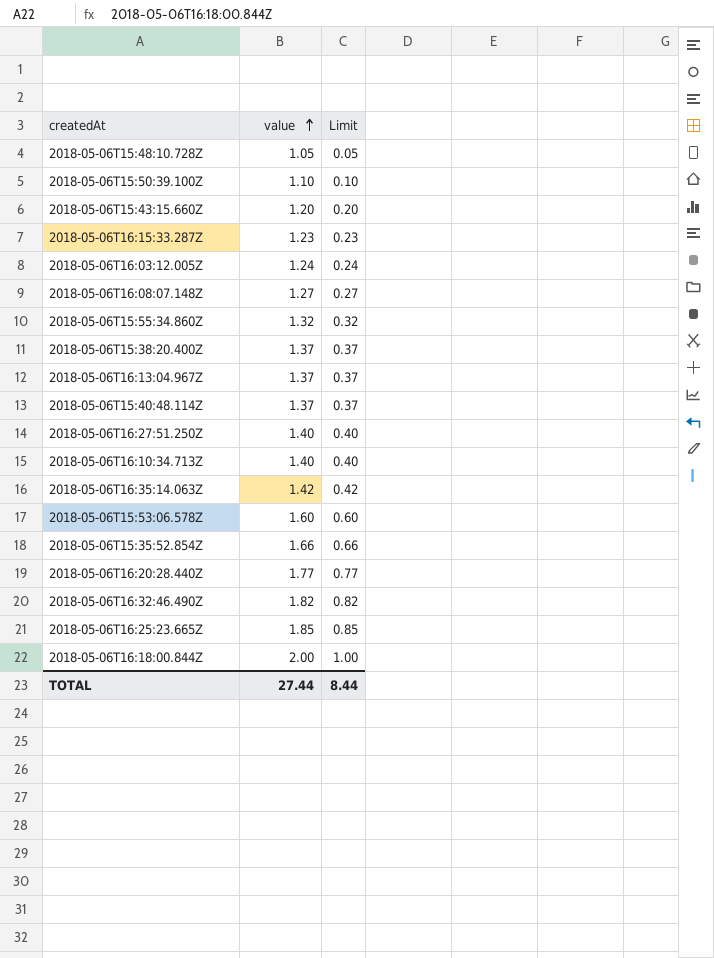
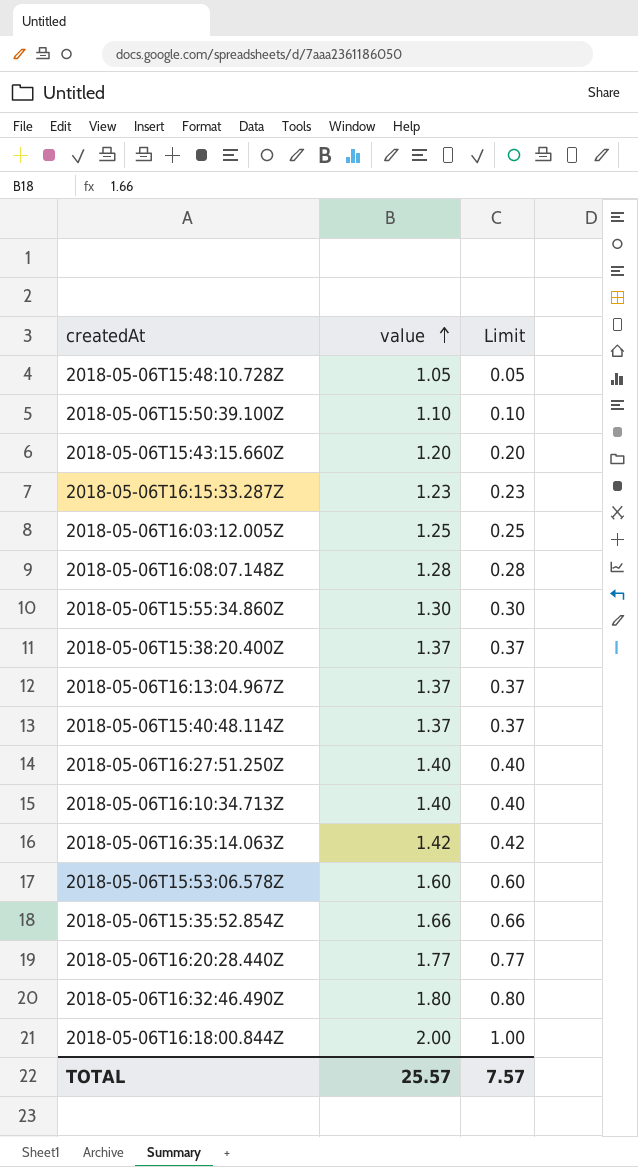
row 2018-05-06T16:25:23.665Z: 1.85 | 0.85 -> none
2018-05-06T16:03:12.005Z | value: 1.24 -> 1.25
2018-05-06T16:03:12.005Z | Limit: 0.24 -> 0.25
2018-05-06T16:08:07.148Z | value: 1.27 -> 1.28
2018-05-06T16:08:07.148Z | Limit: 0.27 -> 0.28
2018-05-06T15:55:34.860Z | value: 1.32 -> 1.30
2018-05-06T15:55:34.860Z | Limit: 0.32 -> 0.30
2018-05-06T16:32:46.490Z | value: 1.82 -> 1.80
2018-05-06T16:32:46.490Z | Limit: 0.82 -> 0.80
TOTAL | value: 27.44 -> 25.57
TOTAL | Limit: 8.44 -> 7.57

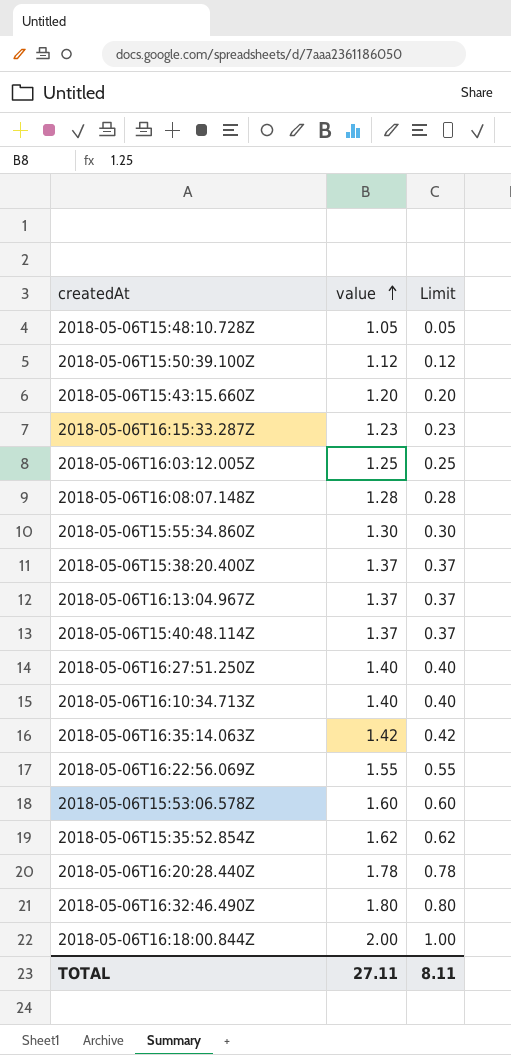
2018-05-06T15:50:39.100Z | value: 1.10 -> 1.12
2018-05-06T15:50:39.100Z | Limit: 0.10 -> 0.12
row 2018-05-06T16:22:56.069Z: none -> 1.55 | 0.55
2018-05-06T15:35:52.854Z | value: 1.66 -> 1.62
2018-05-06T15:35:52.854Z | Limit: 0.66 -> 0.62
2018-05-06T16:20:28.440Z | value: 1.77 -> 1.78
2018-05-06T16:20:28.440Z | Limit: 0.77 -> 0.78
TOTAL | value: 25.57 -> 27.11
TOTAL | Limit: 7.57 -> 8.11

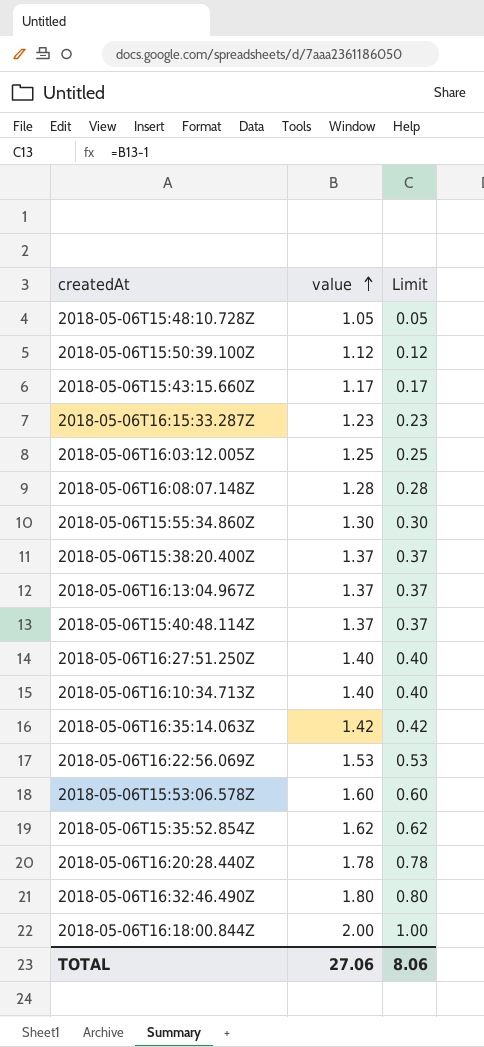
2018-05-06T15:43:15.660Z | value: 1.20 -> 1.17
2018-05-06T15:43:15.660Z | Limit: 0.20 -> 0.17
2018-05-06T16:22:56.069Z | value: 1.55 -> 1.53
2018-05-06T16:22:56.069Z | Limit: 0.55 -> 0.53
TOTAL | value: 27.11 -> 27.06
TOTAL | Limit: 8.11 -> 8.06

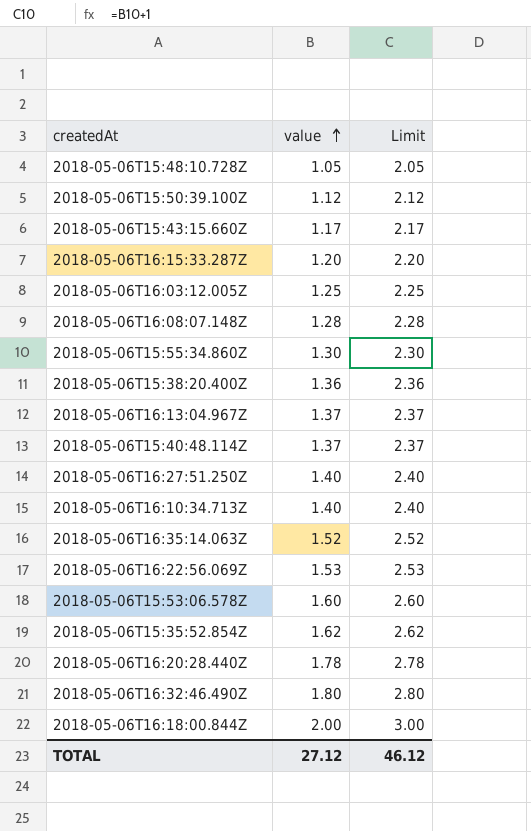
column Limit | formula: [value] - 1 -> [value] + 1
2018-05-06T16:15:33.287Z | value: 1.23 -> 1.20
2018-05-06T15:38:20.400Z | value: 1.37 -> 1.36
2018-05-06T16:35:14.063Z | value: 1.42 -> 1.52
TOTAL | value: 27.06 -> 27.12
TOTAL | Limit: 8.06 -> 46.12

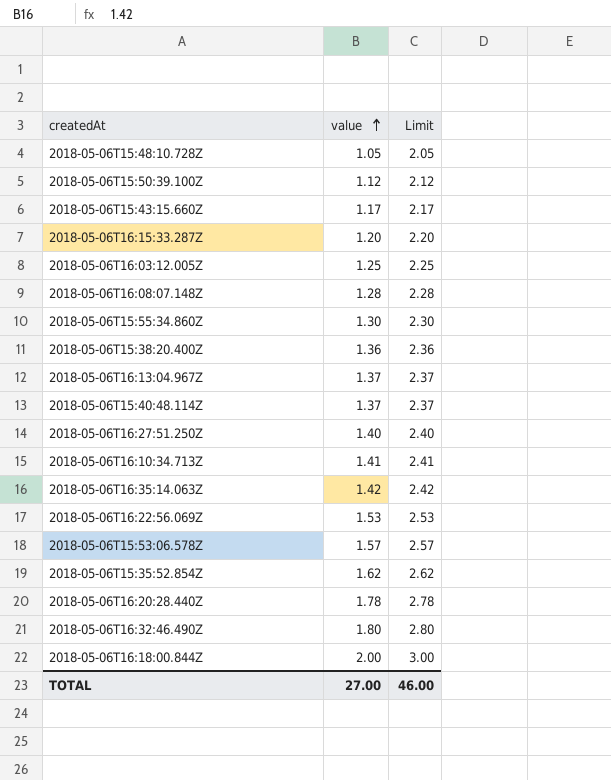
2018-05-06T16:10:34.713Z | value: 1.40 -> 1.41
2018-05-06T16:10:34.713Z | Limit: 2.40 -> 2.41
2018-05-06T16:35:14.063Z | value: 1.52 -> 1.42
2018-05-06T16:35:14.063Z | Limit: 2.52 -> 2.42
2018-05-06T15:53:06.578Z | value: 1.60 -> 1.57
2018-05-06T15:53:06.578Z | Limit: 2.60 -> 2.57
TOTAL | value: 27.12 -> 27.00
TOTAL | Limit: 46.12 -> 46.00

